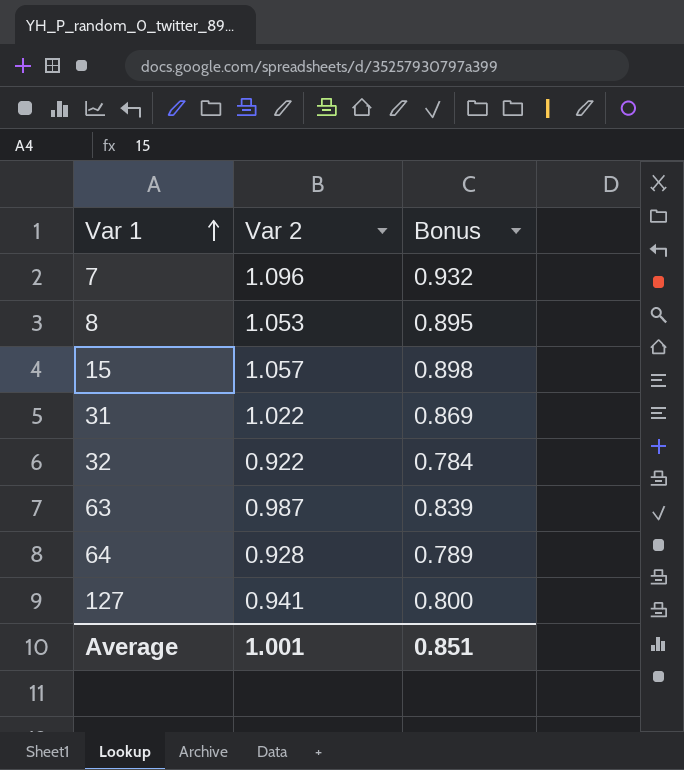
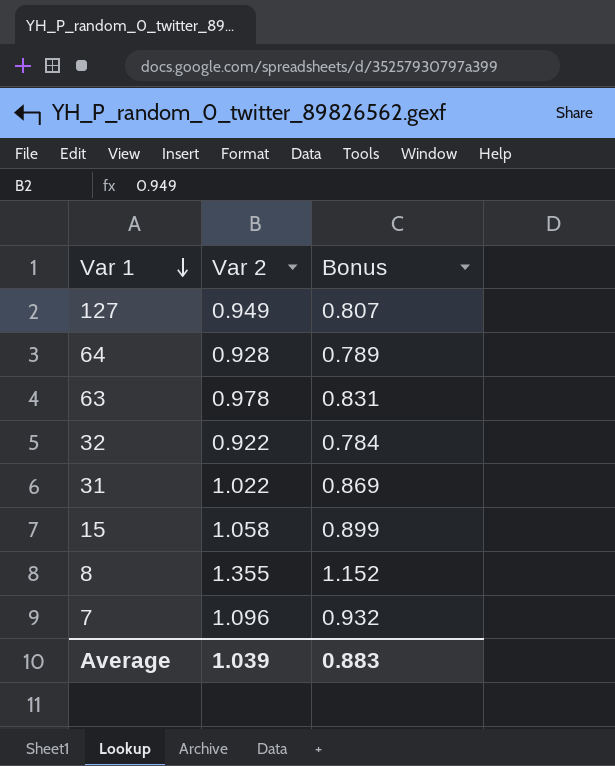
row order: Var 1 ascending -> Var 1 descending
127 | Var 2: 0.941 -> 0.949
127 | Bonus: 0.800 -> 0.807
63 | Var 2: 0.987 -> 0.978
63 | Bonus: 0.839 -> 0.831
15 | Var 2: 1.057 -> 1.058
15 | Bonus: 0.898 -> 0.899
8 | Var 2: 1.053 -> 1.355
8 | Bonus: 0.895 -> 1.152
Average | Var 2: 1.001 -> 1.039
Average | Bonus: 0.851 -> 0.883

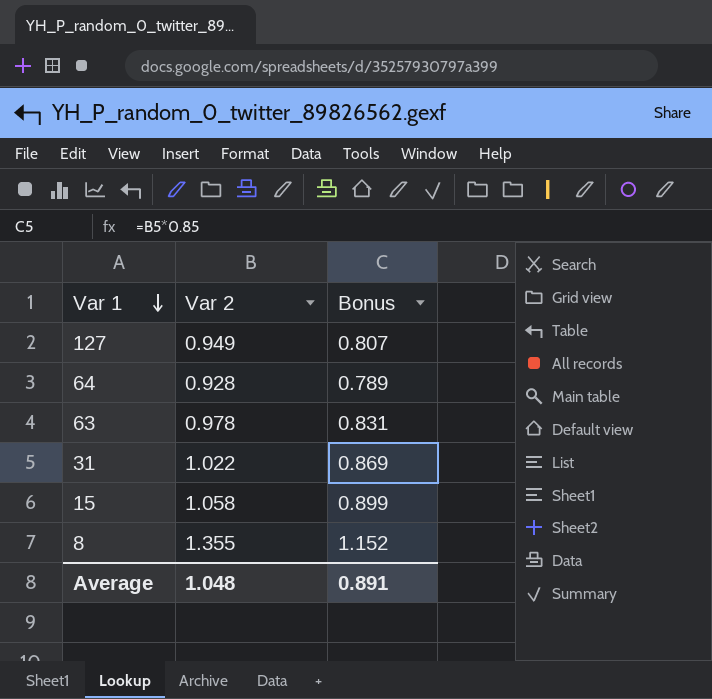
row 32: 0.922 | 0.784 -> none
row 7: 1.096 | 0.932 -> none
Average | Var 2: 1.039 -> 1.048
Average | Bonus: 0.883 -> 0.891

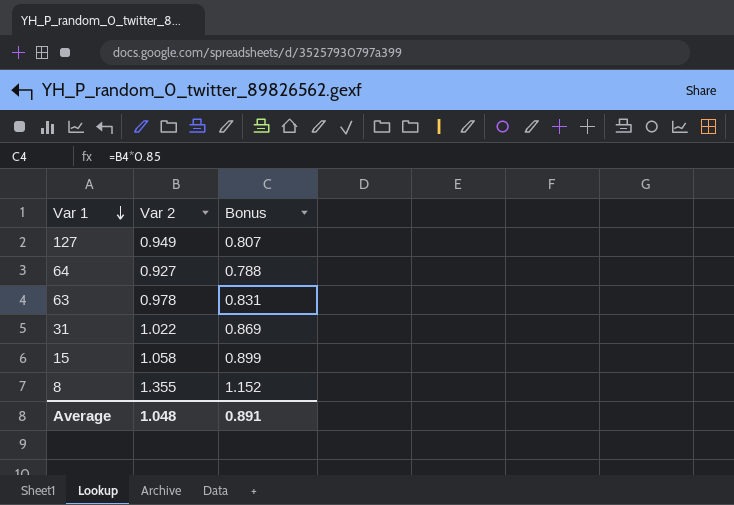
64 | Var 2: 0.928 -> 0.927
64 | Bonus: 0.789 -> 0.788

